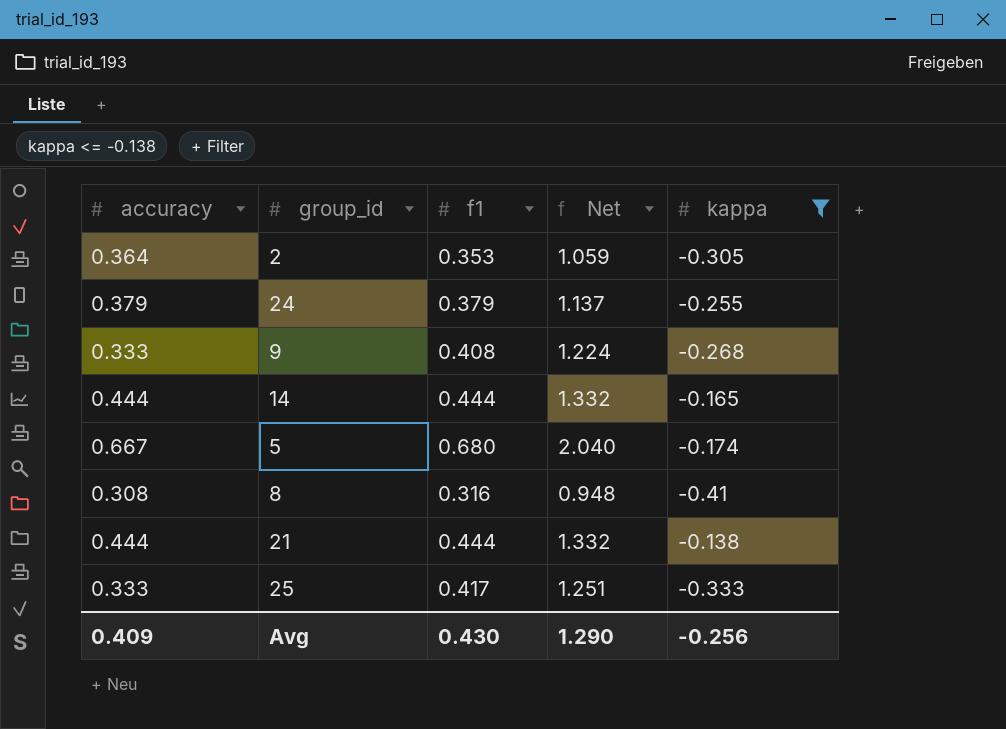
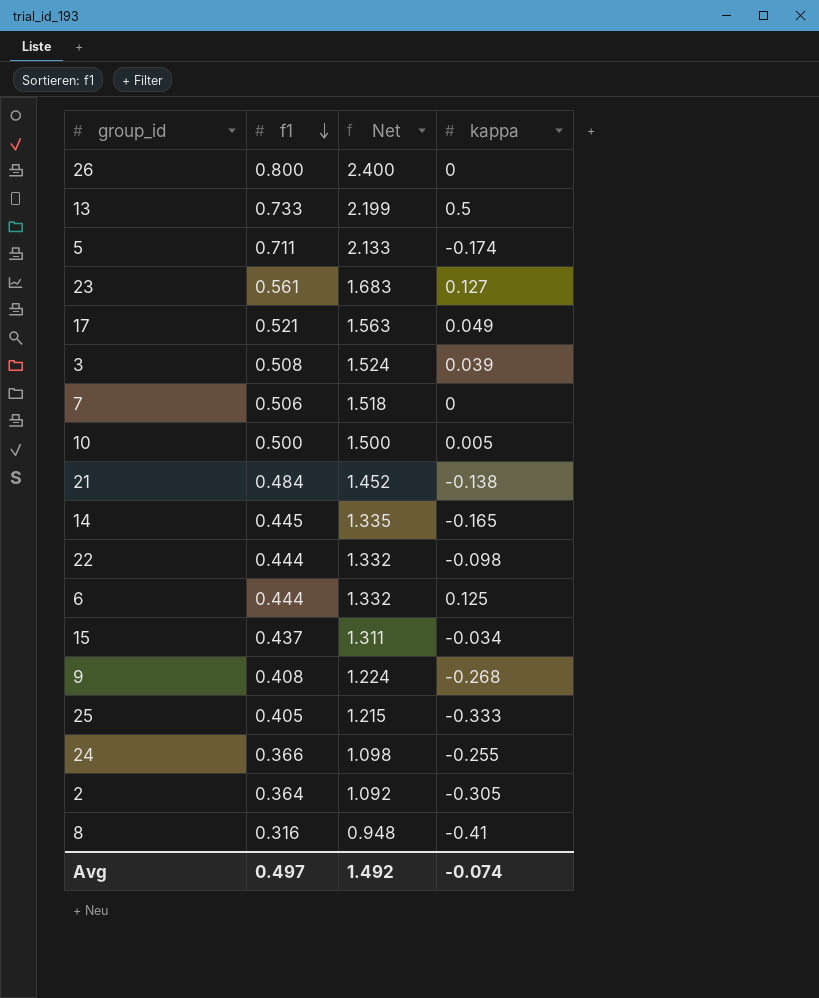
filter: kappa <= -0.138 -> none
row order: none -> f1 descending
column accuracy | position: 1 -> none
5 | f1: 0.680 -> 0.711
5 | Net: 2.040 -> 2.133
21 | f1: 0.444 -> 0.484
21 | Net: 1.332 -> 1.452
14 | f1: 0.444 -> 0.445
14 | Net: 1.332 -> 1.335
25 | f1: 0.417 -> 0.405
25 | Net: 1.251 -> 1.215
24 | f1: 0.379 -> 0.366
24 | Net: 1.137 -> 1.098
2 | f1: 0.353 -> 0.364
2 | Net: 1.059 -> 1.092
Avg | f1: 0.430 -> 0.497
Avg | Net: 1.290 -> 1.492
Avg | kappa: -0.256 -> -0.074

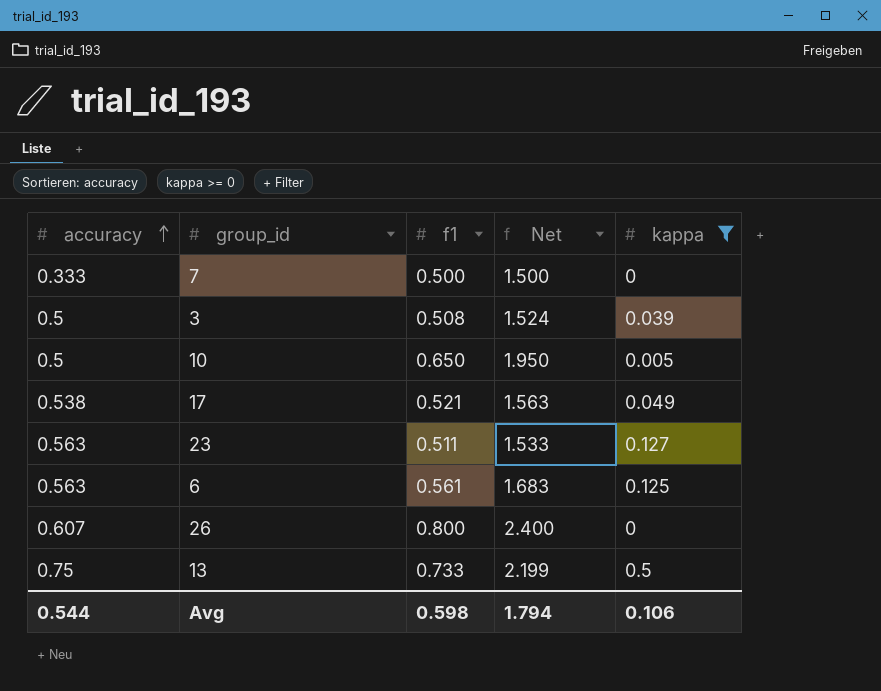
filter: none -> kappa >= 0
row order: f1 descending -> accuracy ascending
column accuracy | position: none -> 1
7 | f1: 0.506 -> 0.500
7 | Net: 1.518 -> 1.500
10 | f1: 0.500 -> 0.650
10 | Net: 1.500 -> 1.950
23 | f1: 0.561 -> 0.511
23 | Net: 1.683 -> 1.533
6 | f1: 0.444 -> 0.561
6 | Net: 1.332 -> 1.683
Avg | f1: 0.497 -> 0.598
Avg | Net: 1.492 -> 1.794
Avg | kappa: -0.074 -> 0.106

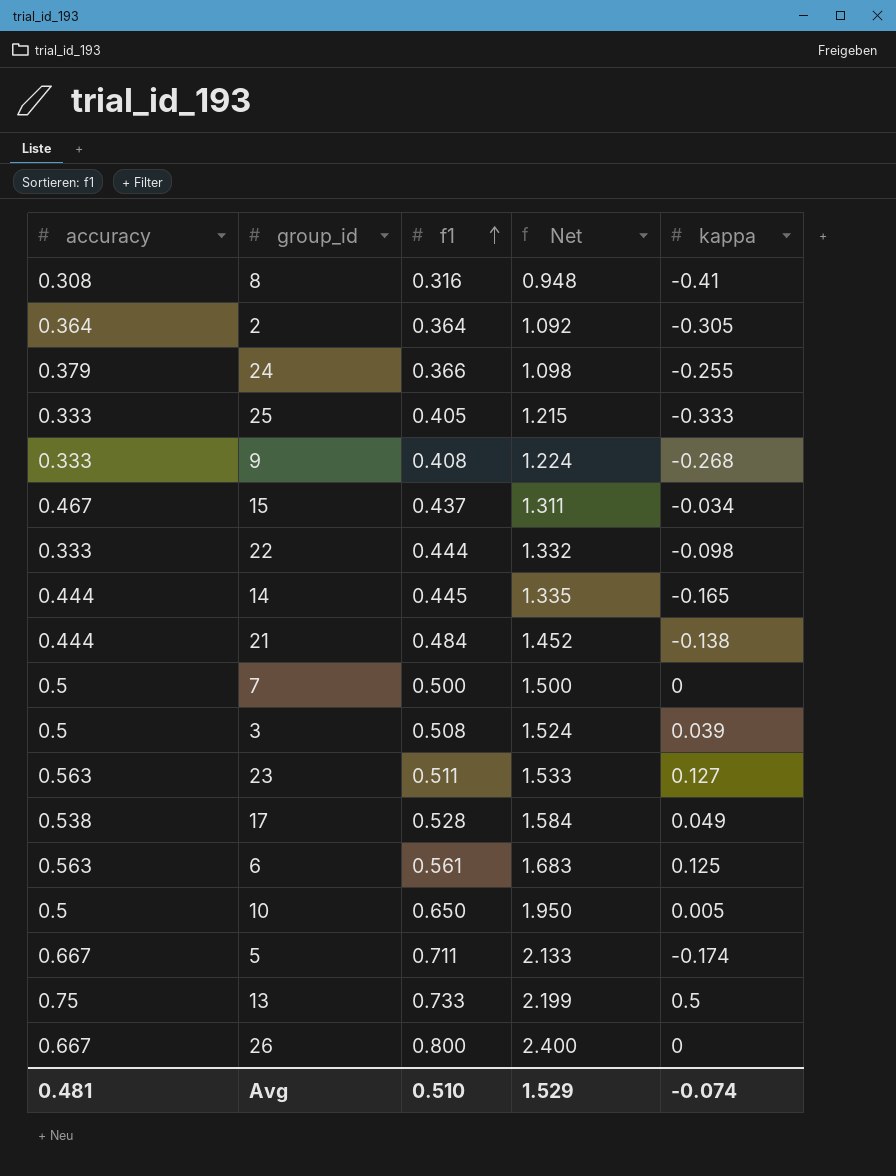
filter: kappa >= 0 -> none
row order: accuracy ascending -> f1 ascending
7 | accuracy: 0.333 -> 0.5
17 | f1: 0.521 -> 0.528
17 | Net: 1.563 -> 1.584
26 | accuracy: 0.607 -> 0.667
Avg | accuracy: 0.544 -> 0.481
Avg | f1: 0.598 -> 0.510
Avg | Net: 1.794 -> 1.529
Avg | kappa: 0.106 -> -0.074

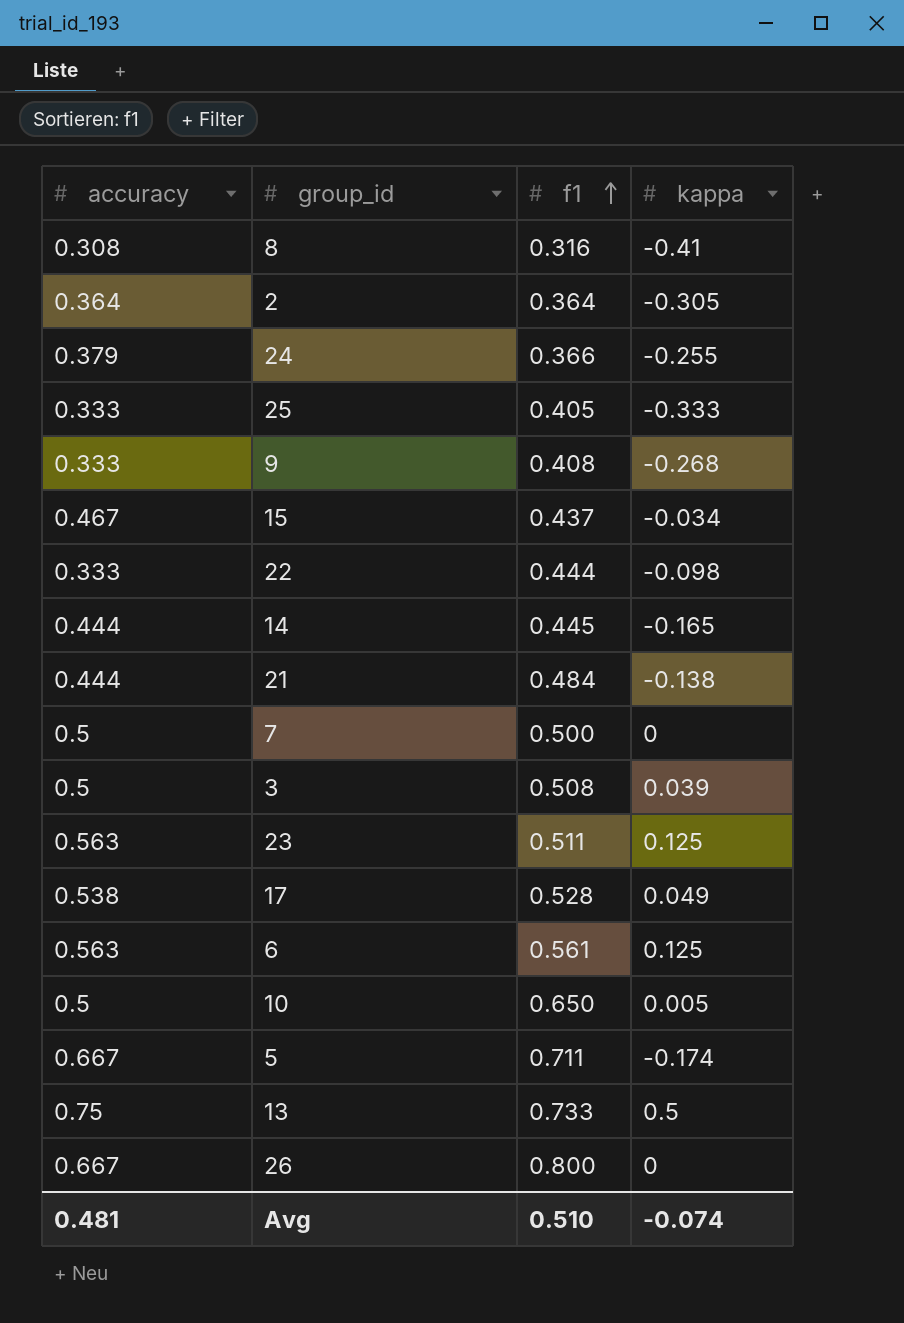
column Net | formula: [f1] * 3 -> none
23 | kappa: 0.127 -> 0.125

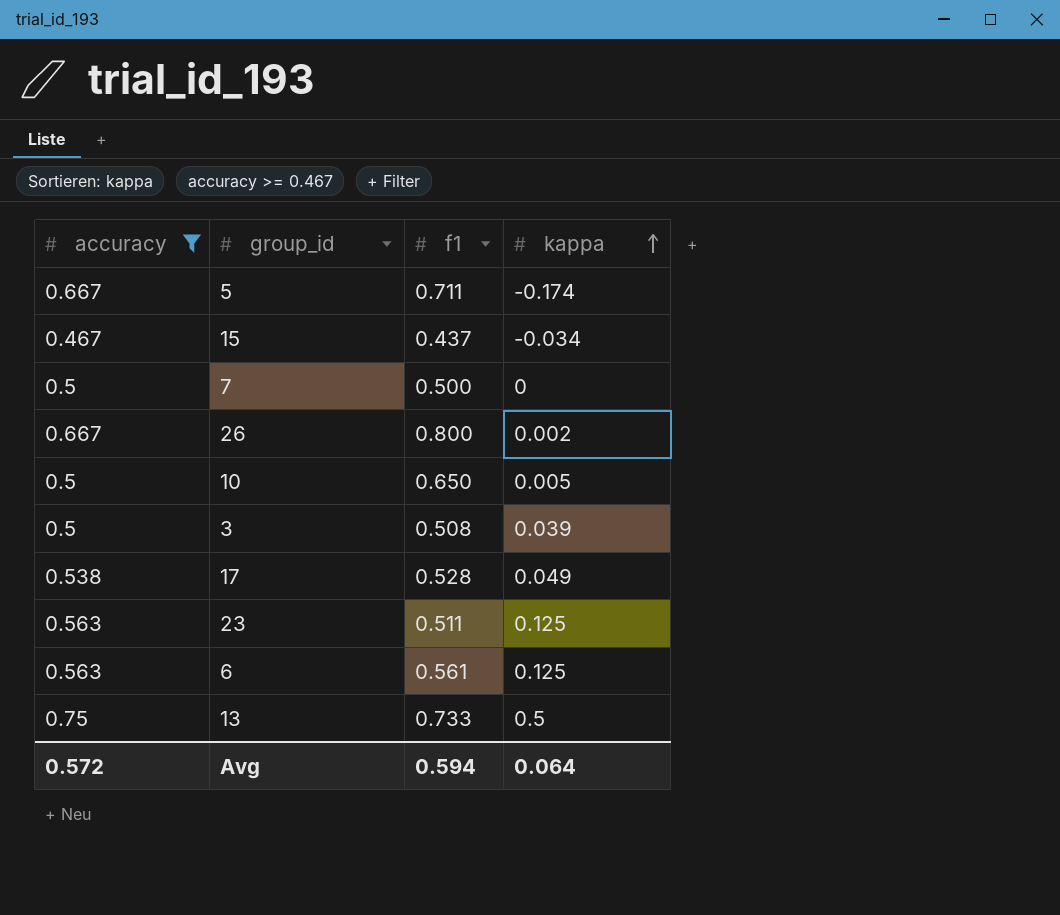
filter: none -> accuracy >= 0.467
row order: f1 ascending -> kappa ascending
26 | kappa: 0 -> 0.002
Avg | accuracy: 0.481 -> 0.572
Avg | f1: 0.510 -> 0.594
Avg | kappa: -0.074 -> 0.064

